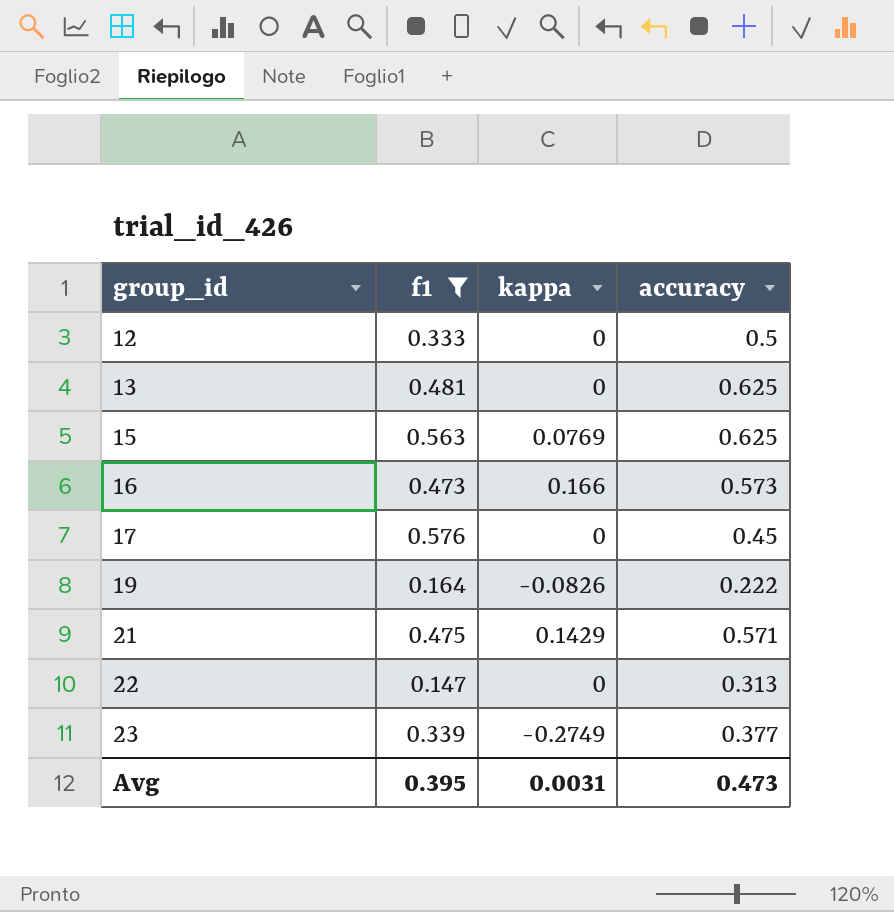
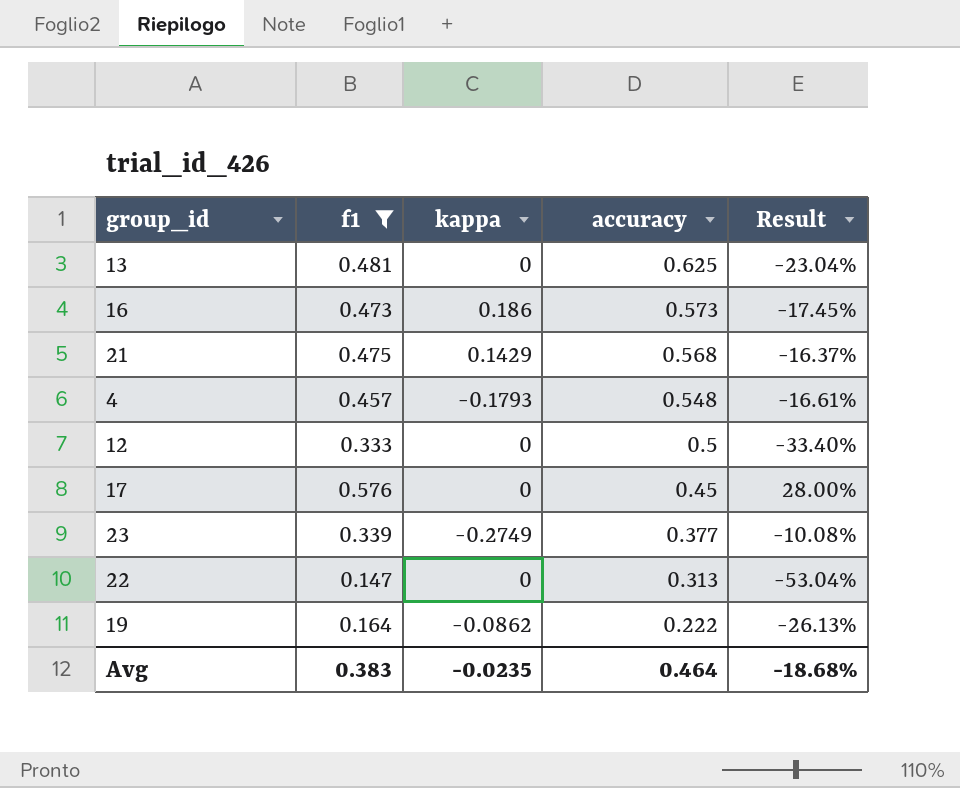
row order: group_id ascending -> accuracy descending
column Result | formula: none -> ([f1] - [accuracy]) / [accuracy]
row 15: 0.563 | 0.0769 | 0.625 -> none
16 | kappa: 0.166 -> 0.186
21 | accuracy: 0.571 -> 0.568
row 4: none -> 0.457 | -0.1793 | 0.548 | -16.61%
19 | kappa: -0.0826 -> -0.0862
Avg | f1: 0.395 -> 0.383
Avg | kappa: 0.0031 -> -0.0235
Avg | accuracy: 0.473 -> 0.464

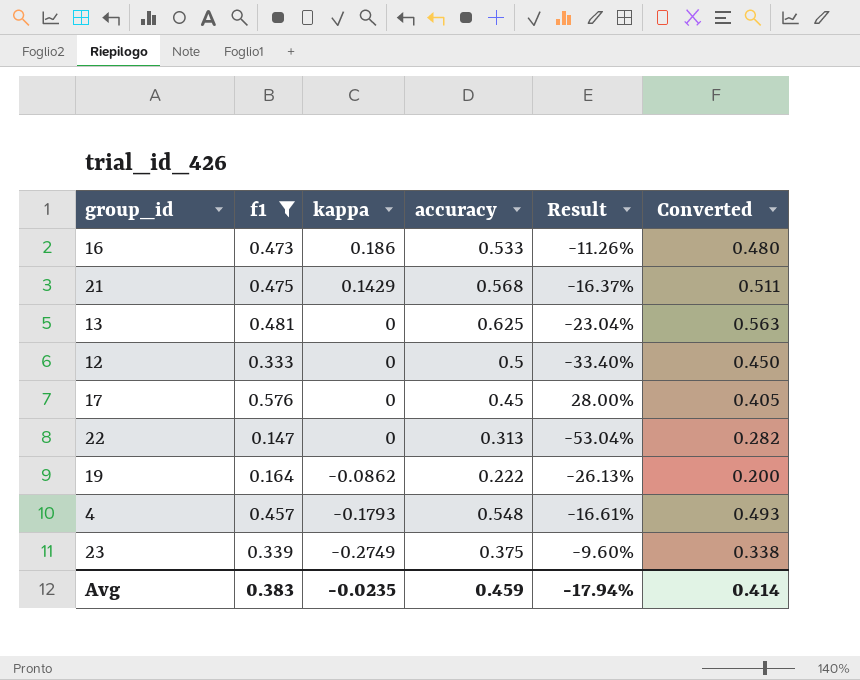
row order: accuracy descending -> kappa descending
column Converted | formula: none -> [accuracy] * 0.9
16 | accuracy: 0.573 -> 0.533
16 | Result: -17.45% -> -11.26%
23 | accuracy: 0.377 -> 0.375
23 | Result: -10.08% -> -9.60%
Avg | accuracy: 0.464 -> 0.459
Avg | Result: -18.68% -> -17.94%

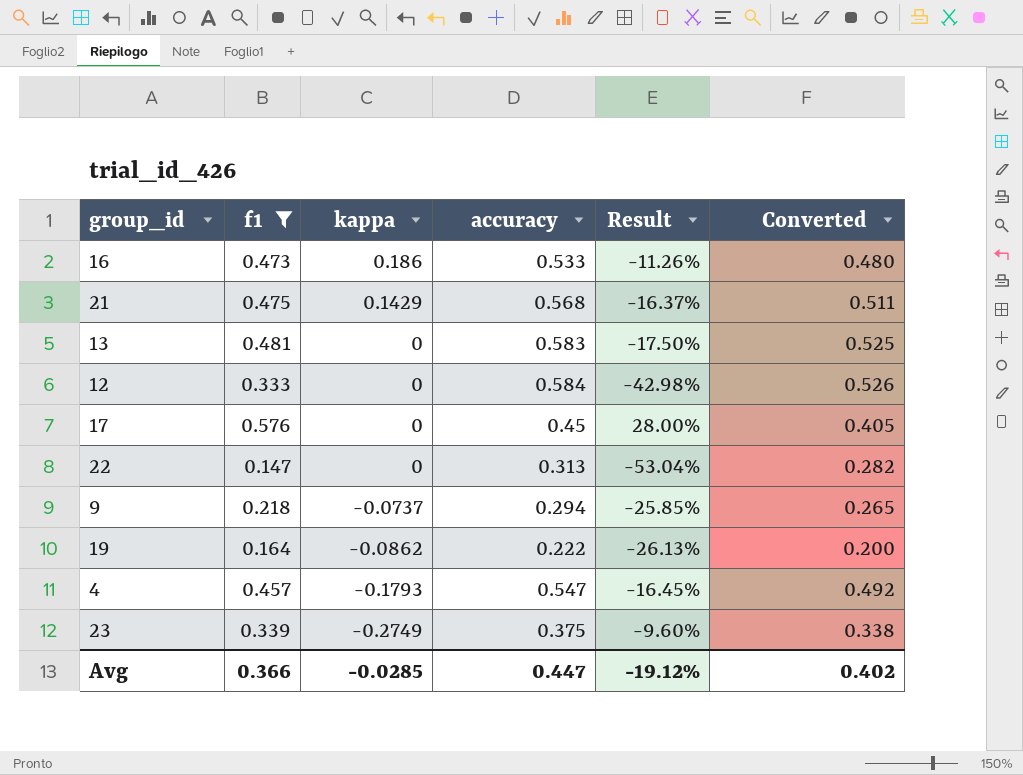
13 | accuracy: 0.625 -> 0.583
13 | Result: -23.04% -> -17.50%
13 | Converted: 0.563 -> 0.525
12 | accuracy: 0.5 -> 0.584
12 | Result: -33.40% -> -42.98%
12 | Converted: 0.450 -> 0.526
row 9: none -> 0.218 | -0.0737 | 0.294 | -25.85% | 0.265
4 | accuracy: 0.548 -> 0.547
4 | Result: -16.61% -> -16.45%
4 | Converted: 0.493 -> 0.492
Avg | f1: 0.383 -> 0.366
Avg | kappa: -0.0235 -> -0.0285
Avg | accuracy: 0.459 -> 0.447
Avg | Result: -17.94% -> -19.12%
Avg | Converted: 0.414 -> 0.402

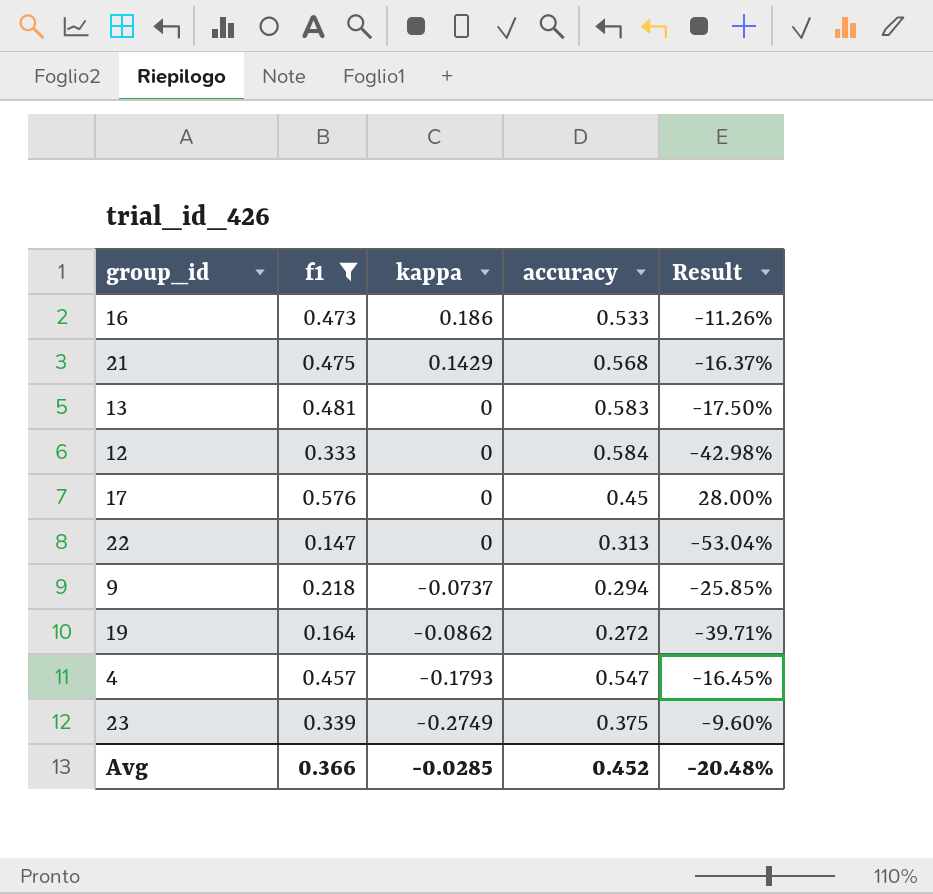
column Converted | formula: [accuracy] * 0.9 -> none
19 | accuracy: 0.222 -> 0.272
19 | Result: -26.13% -> -39.71%
Avg | accuracy: 0.447 -> 0.452
Avg | Result: -19.12% -> -20.48%

